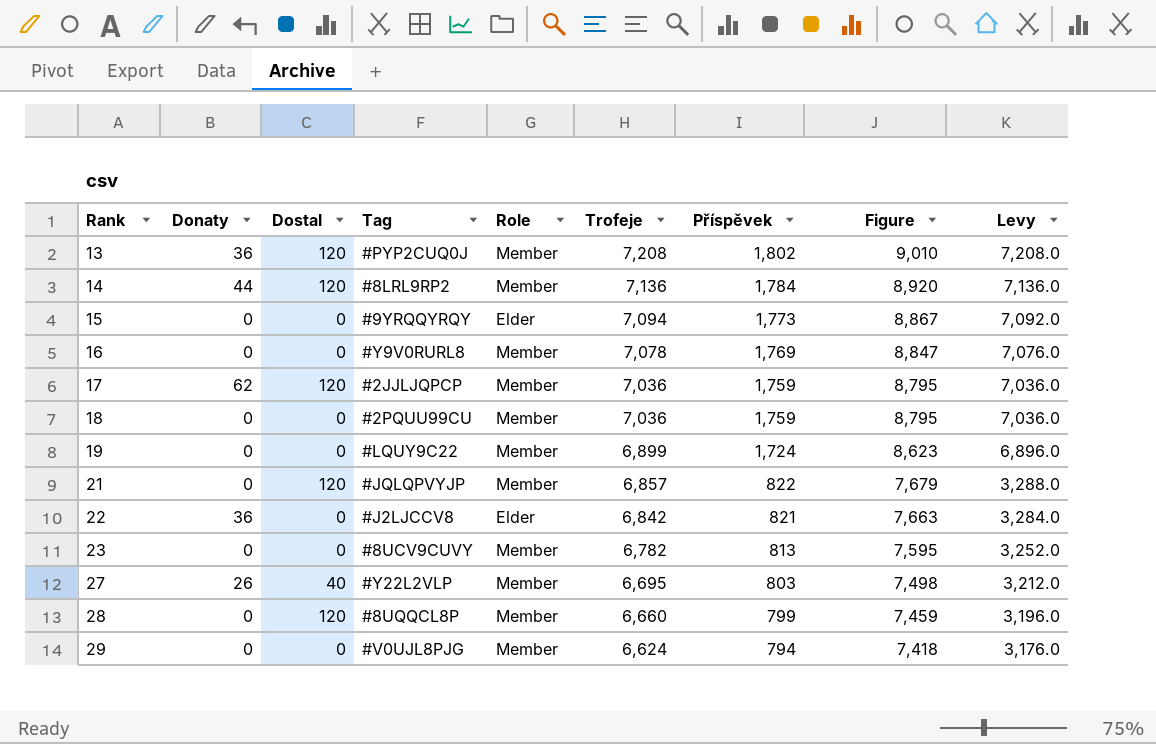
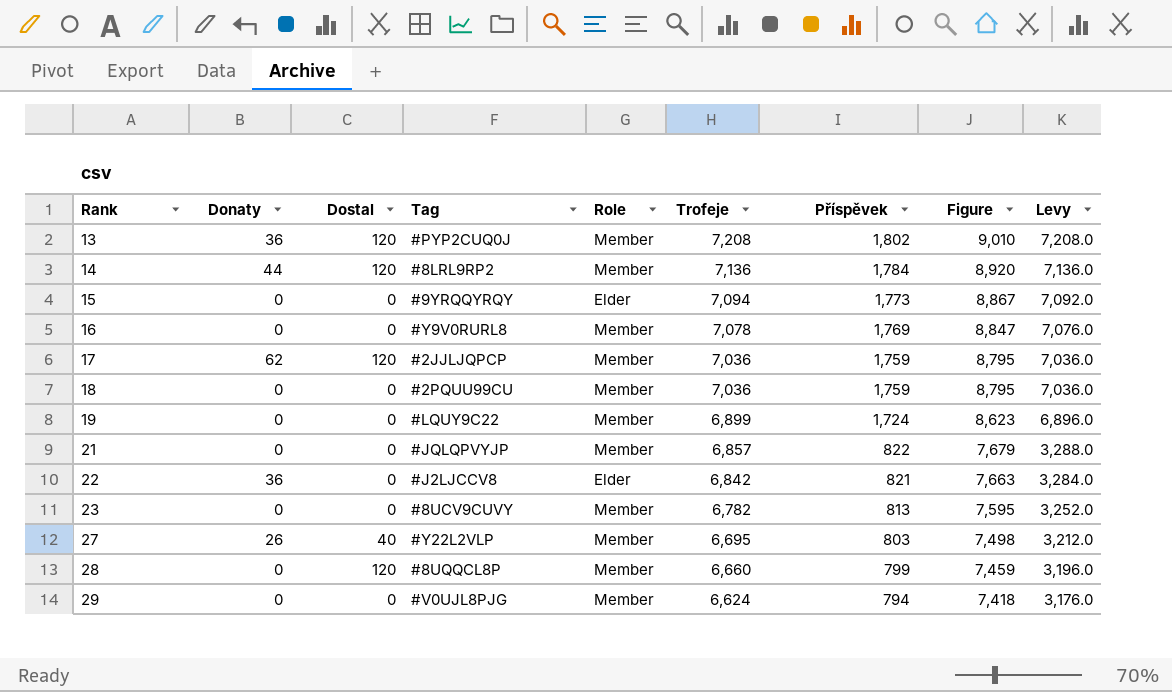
21 | Dostal: 120 -> 0

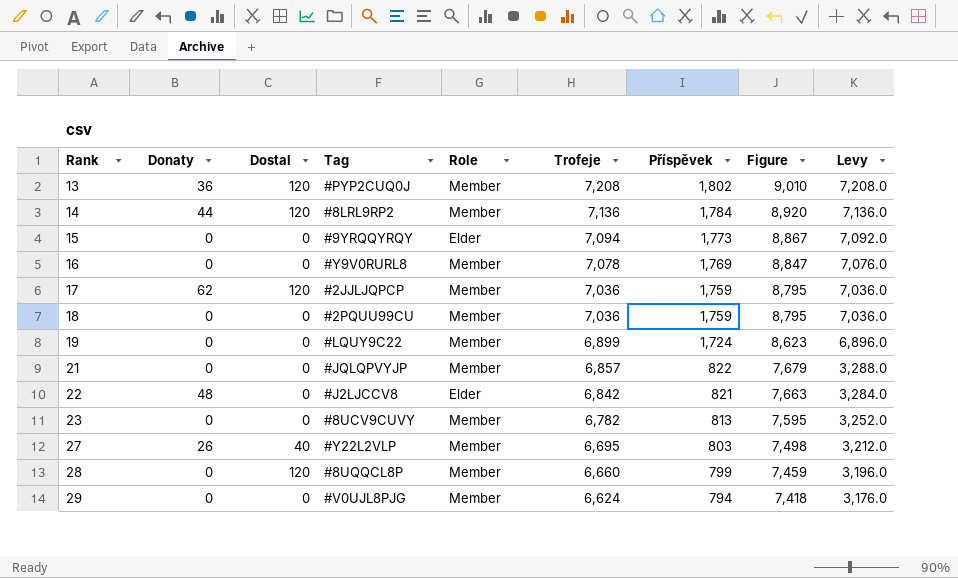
22 | Donaty: 36 -> 48

